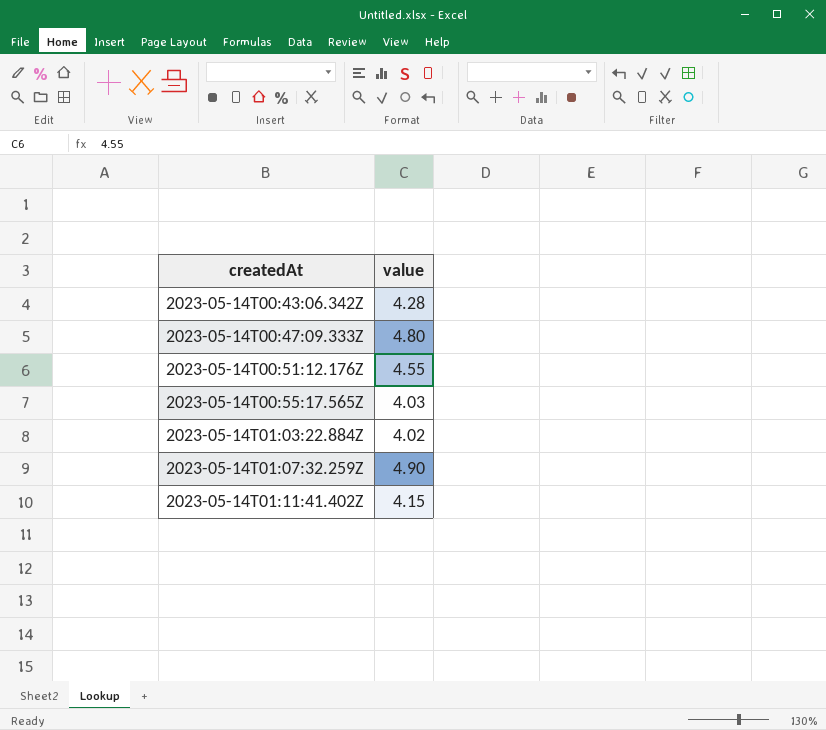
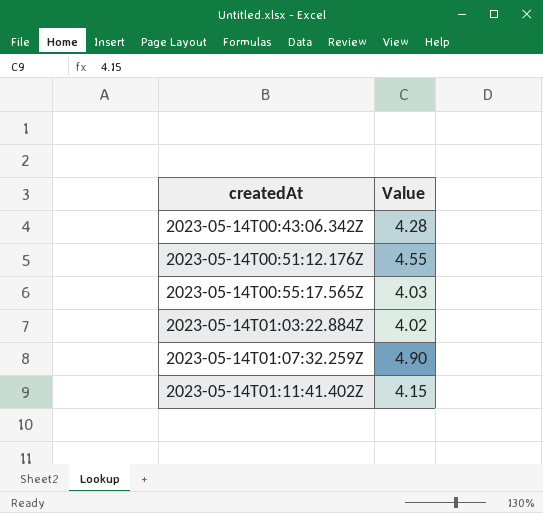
column name: value -> Value
row 2023-05-14T00:47:09.333Z: 4.80 -> none

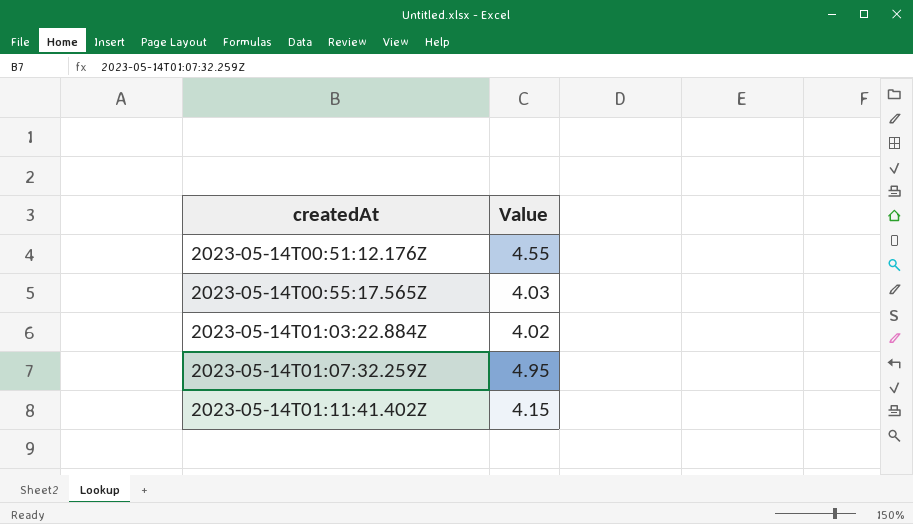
row 2023-05-14T00:43:06.342Z: 4.28 -> none
2023-05-14T01:07:32.259Z | Value: 4.90 -> 4.95

